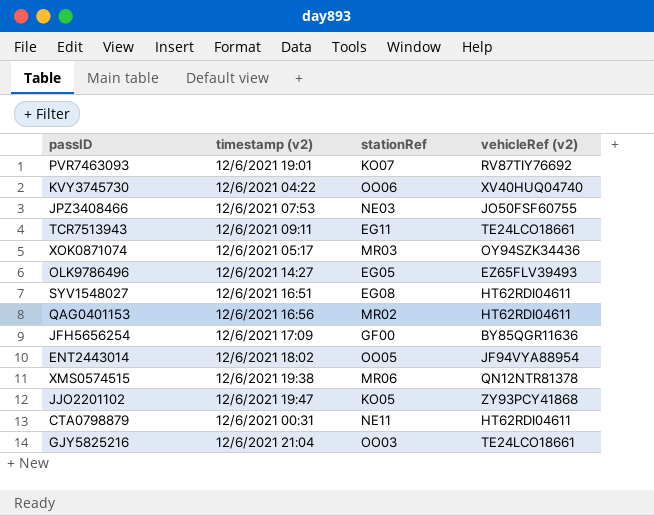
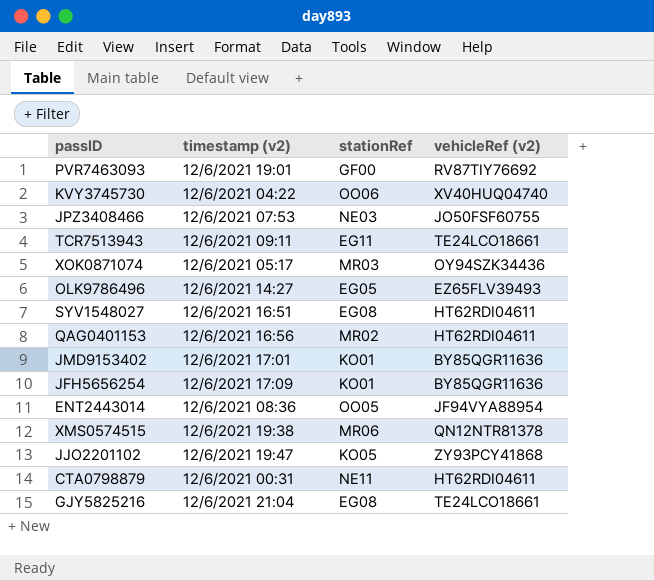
PVR7463093 | stationRef: KO07 -> GF00
row JMD9153402: none -> 12/6/2021 17:01 | KO01 | BY85QGR11636
JFH5656254 | stationRef: GF00 -> KO01
ENT2443014 | timestamp (v2): 12/6/2021 18:02 -> 12/6/2021 08:36
GJY5825216 | stationRef: OO03 -> EG08

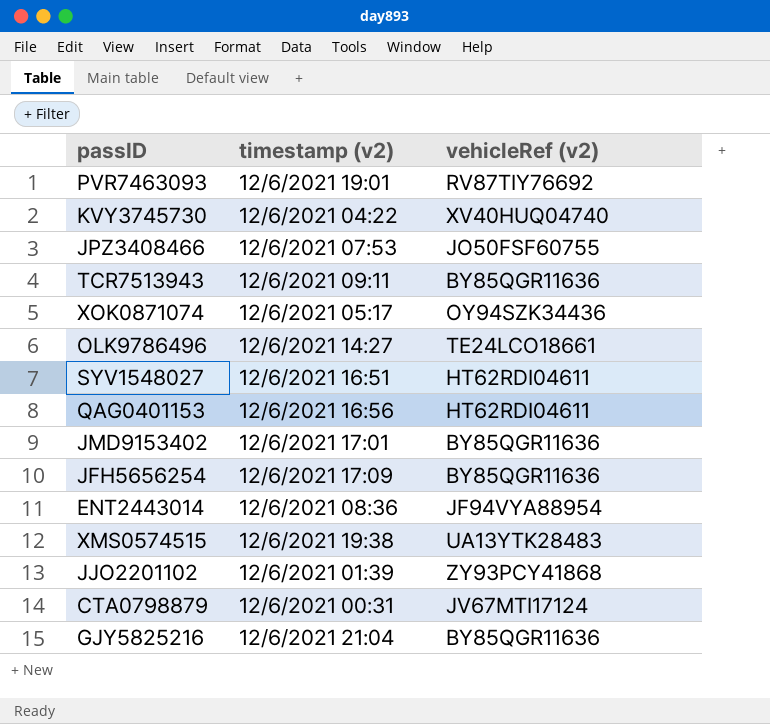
column stationRef | position: 3 -> none
TCR7513943 | vehicleRef (v2): TE24LCO18661 -> BY85QGR11636
OLK9786496 | vehicleRef (v2): EZ65FLV39493 -> TE24LCO18661
XMS0574515 | vehicleRef (v2): QN12NTR81378 -> UA13YTK28483
JJO2201102 | timestamp (v2): 12/6/2021 19:47 -> 12/6/2021 01:39
CTA0798879 | vehicleRef (v2): HT62RDI04611 -> JV67MTI17124
GJY5825216 | vehicleRef (v2): TE24LCO18661 -> BY85QGR11636

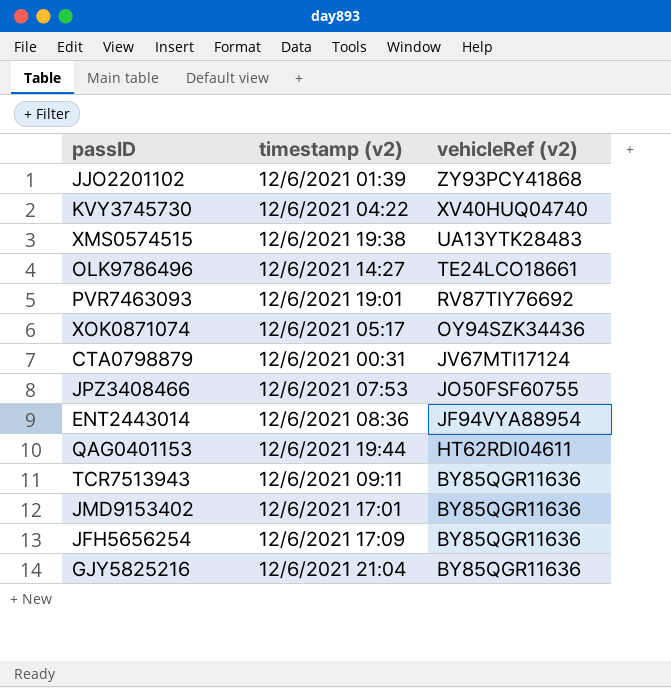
row order: none -> vehicleRef (v2) descending
row SYV1548027: 12/6/2021 16:51 | HT62RDI04611 -> none
QAG0401153 | timestamp (v2): 12/6/2021 16:56 -> 12/6/2021 19:44

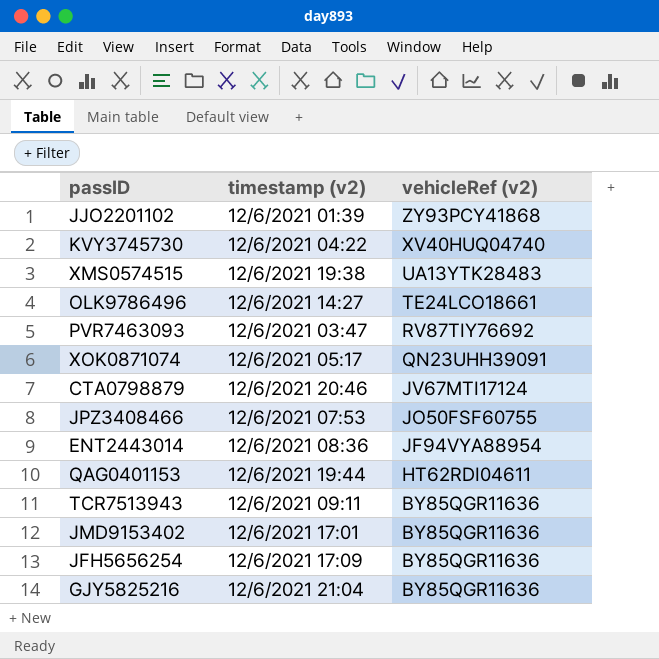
PVR7463093 | timestamp (v2): 12/6/2021 19:01 -> 12/6/2021 03:47
XOK0871074 | vehicleRef (v2): OY94SZK34436 -> QN23UHH39091
CTA0798879 | timestamp (v2): 12/6/2021 00:31 -> 12/6/2021 20:46

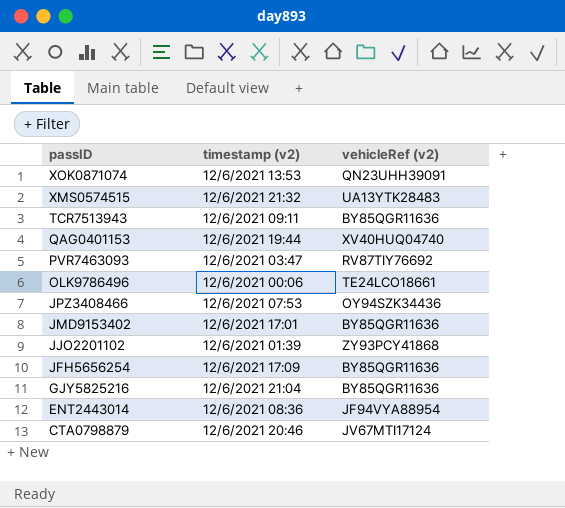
row order: vehicleRef (v2) descending -> passID descending
row KVY3745730: 12/6/2021 04:22 | XV40HUQ04740 -> none
XOK0871074 | timestamp (v2): 12/6/2021 05:17 -> 12/6/2021 13:53
XMS0574515 | timestamp (v2): 12/6/2021 19:38 -> 12/6/2021 21:32
QAG0401153 | vehicleRef (v2): HT62RDI04611 -> XV40HUQ04740
OLK9786496 | timestamp (v2): 12/6/2021 14:27 -> 12/6/2021 00:06
JPZ3408466 | vehicleRef (v2): JO50FSF60755 -> OY94SZK34436

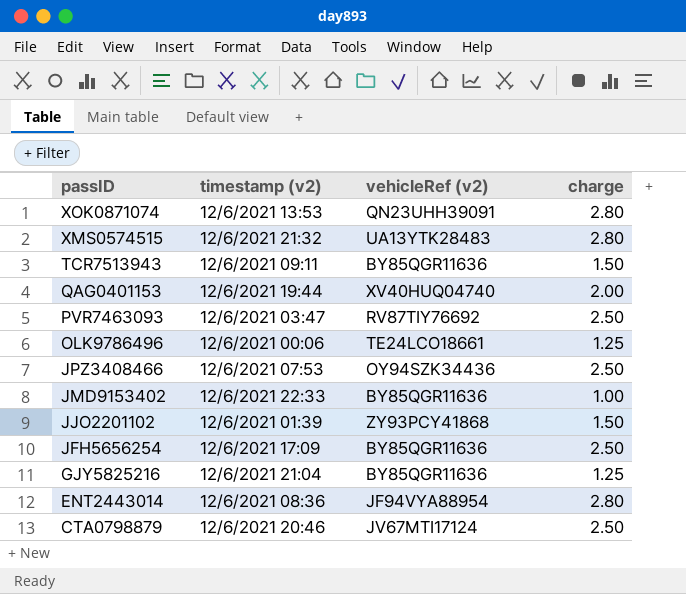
column charge | position: none -> 4
JMD9153402 | timestamp (v2): 12/6/2021 17:01 -> 12/6/2021 22:33

